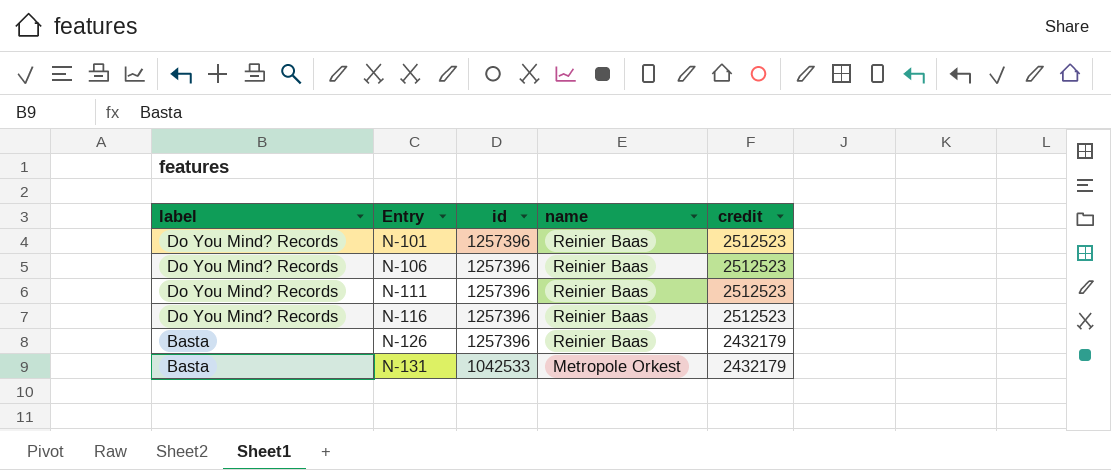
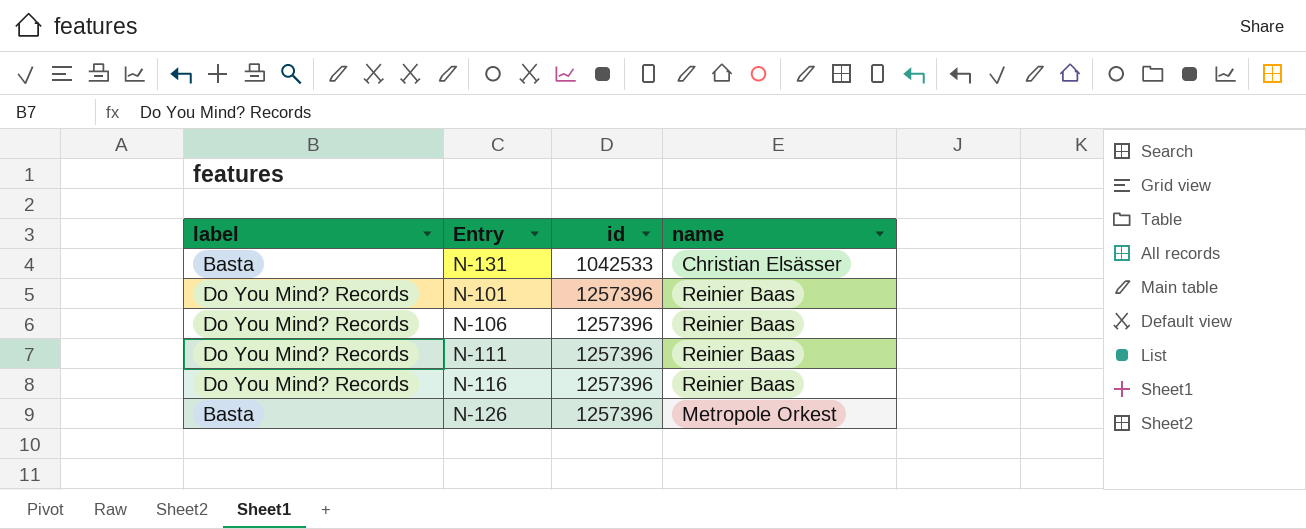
row order: label descending -> id ascending
column credit | position: 5 -> none
N-131 | name: Metropole Orkest -> Christian Elsässer
N-126 | name: Reinier Baas -> Metropole Orkest

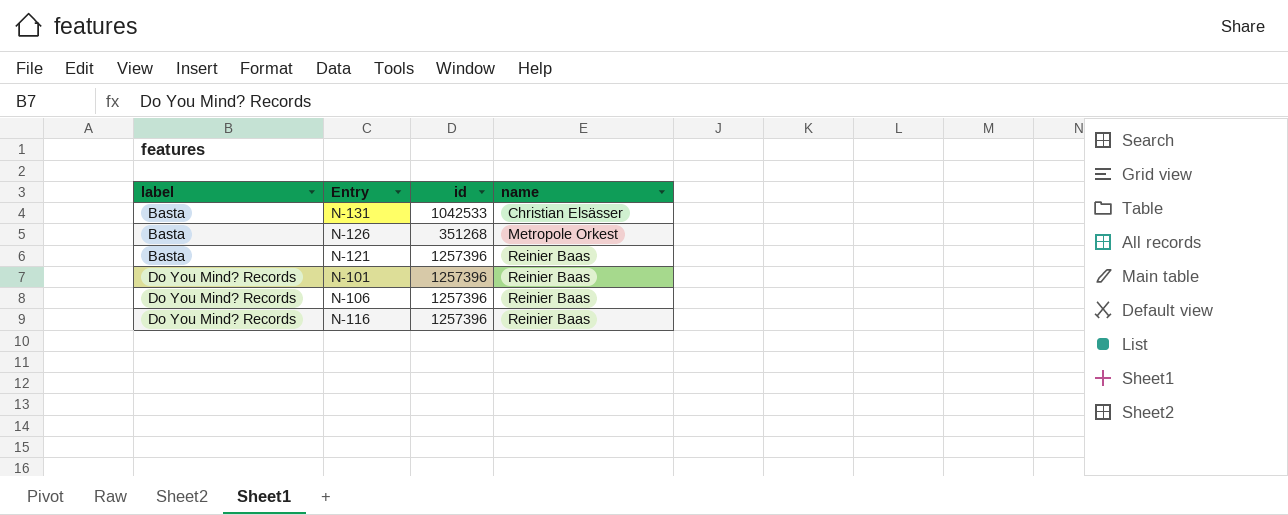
row order: id ascending -> label ascending
row N-111: Do You Mind? Records | 1257396 | Reinier Baas -> none
N-126 | id: 1257396 -> 351268
row N-121: none -> Basta | 1257396 | Reinier Baas

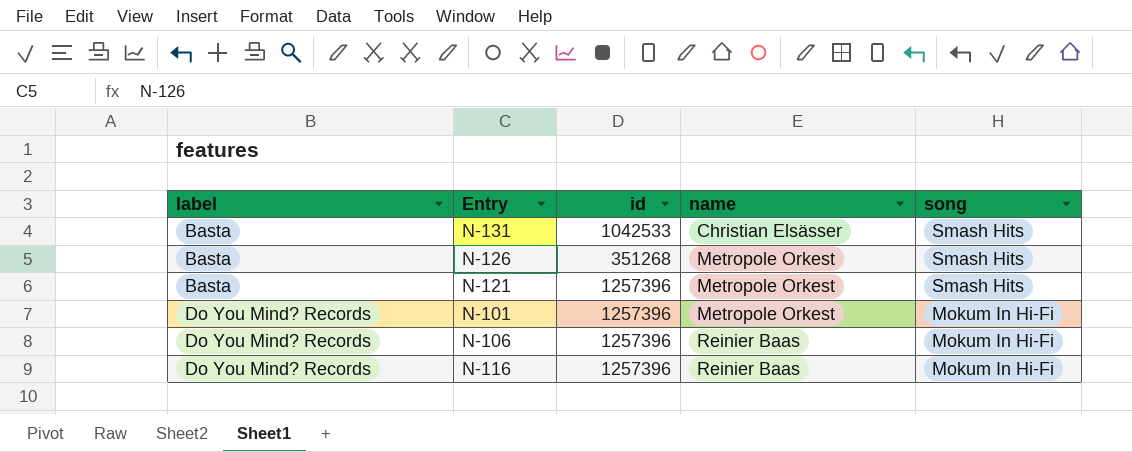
column song | position: none -> 5
N-121 | name: Reinier Baas -> Metropole Orkest
N-101 | name: Reinier Baas -> Metropole Orkest

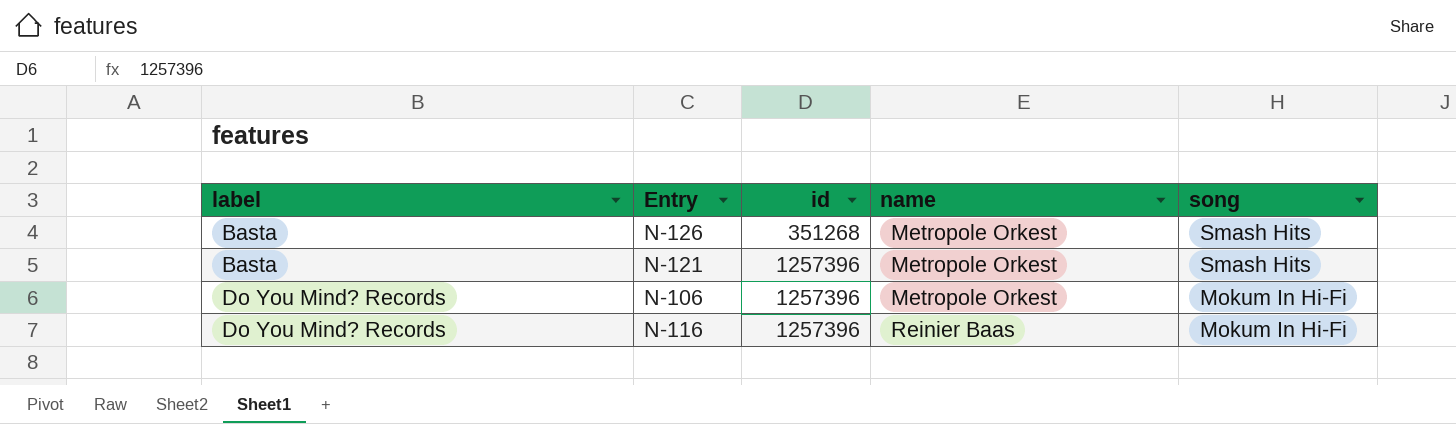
row N-131: Basta | 1042533 | Christian Elsässer | Smash Hits -> none
row N-101: Do You Mind? Records | 1257396 | Metropole Orkest | Mokum In Hi-Fi -> none
N-106 | name: Reinier Baas -> Metropole Orkest

